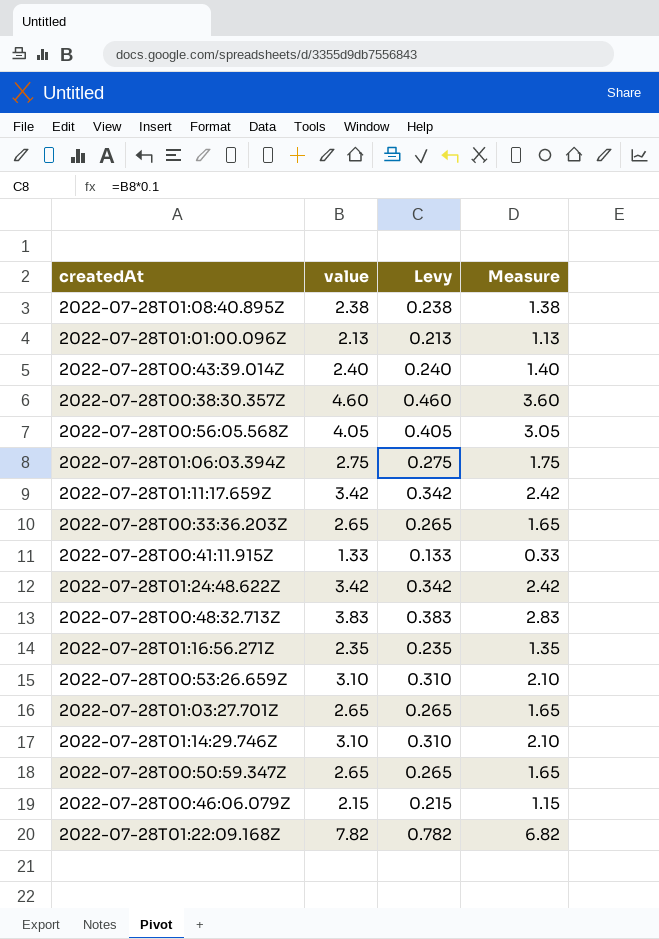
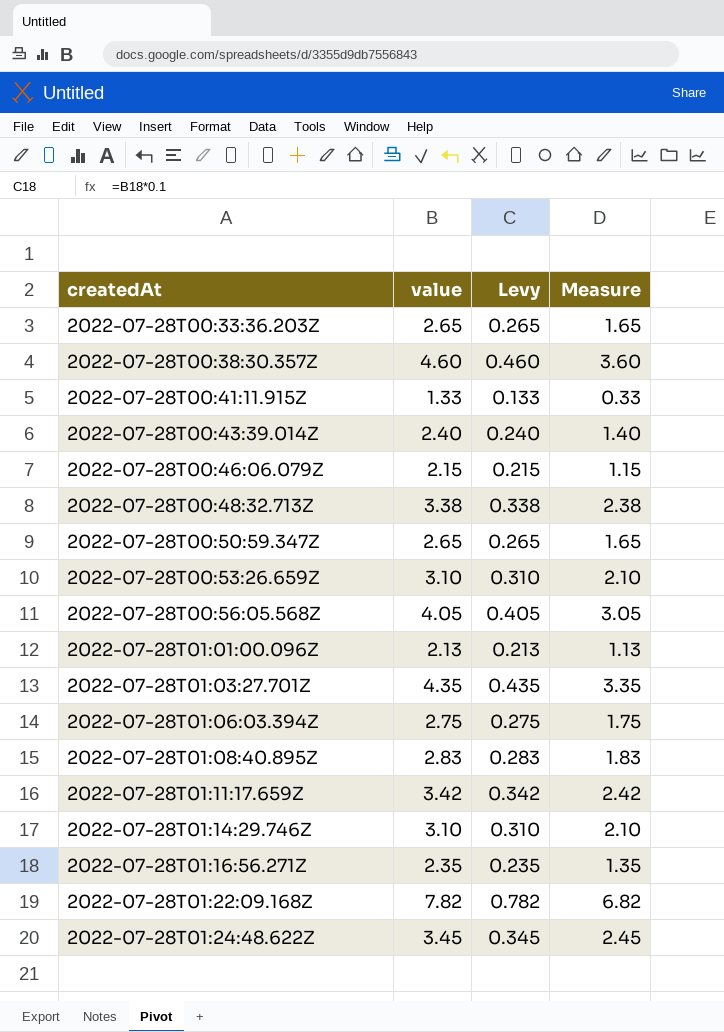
row order: none -> createdAt ascending
2022-07-28T00:48:32.713Z | value: 3.83 -> 3.38
2022-07-28T00:48:32.713Z | Levy: 0.383 -> 0.338
2022-07-28T00:48:32.713Z | Measure: 2.83 -> 2.38
2022-07-28T01:03:27.701Z | value: 2.65 -> 4.35
2022-07-28T01:03:27.701Z | Levy: 0.265 -> 0.435
2022-07-28T01:03:27.701Z | Measure: 1.65 -> 3.35
2022-07-28T01:08:40.895Z | value: 2.38 -> 2.83
2022-07-28T01:08:40.895Z | Levy: 0.238 -> 0.283
2022-07-28T01:08:40.895Z | Measure: 1.38 -> 1.83
2022-07-28T01:24:48.622Z | value: 3.42 -> 3.45
2022-07-28T01:24:48.622Z | Levy: 0.342 -> 0.345
2022-07-28T01:24:48.622Z | Measure: 2.42 -> 2.45

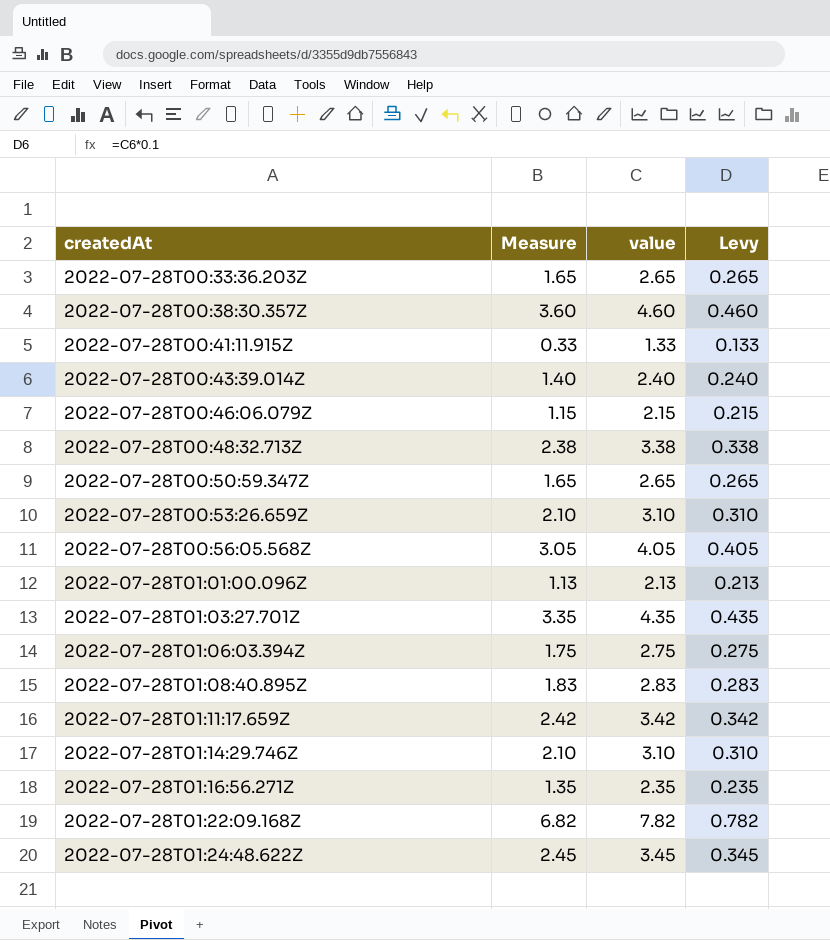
column Measure | position: 4 -> 2

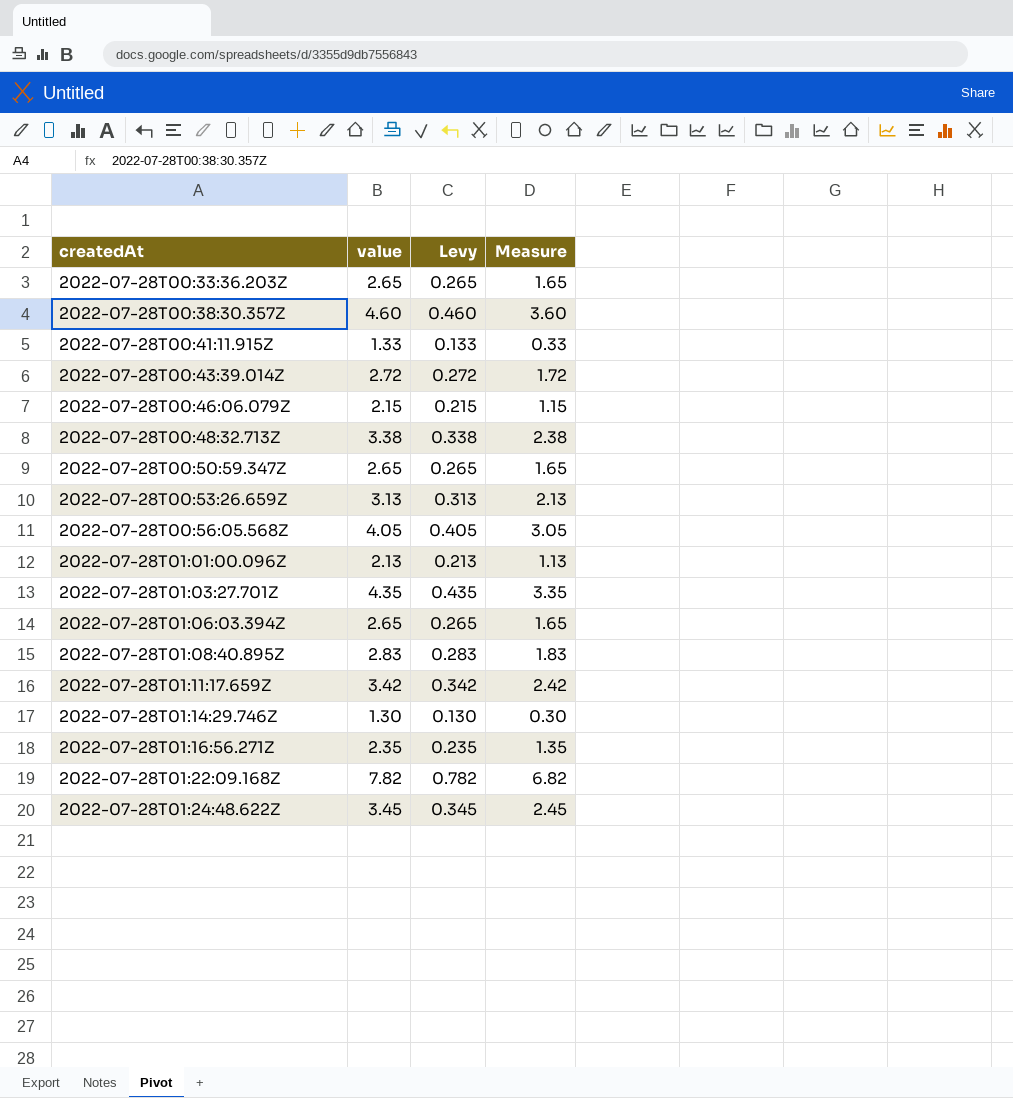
column Measure | position: 2 -> 4
2022-07-28T00:43:39.014Z | value: 2.40 -> 2.72
2022-07-28T00:43:39.014Z | Levy: 0.240 -> 0.272
2022-07-28T00:43:39.014Z | Measure: 1.40 -> 1.72
2022-07-28T00:53:26.659Z | value: 3.10 -> 3.13
2022-07-28T00:53:26.659Z | Levy: 0.310 -> 0.313
2022-07-28T00:53:26.659Z | Measure: 2.10 -> 2.13
2022-07-28T01:06:03.394Z | value: 2.75 -> 2.65
2022-07-28T01:06:03.394Z | Levy: 0.275 -> 0.265
2022-07-28T01:06:03.394Z | Measure: 1.75 -> 1.65
2022-07-28T01:14:29.746Z | value: 3.10 -> 1.30
2022-07-28T01:14:29.746Z | Levy: 0.310 -> 0.130
2022-07-28T01:14:29.746Z | Measure: 2.10 -> 0.30

